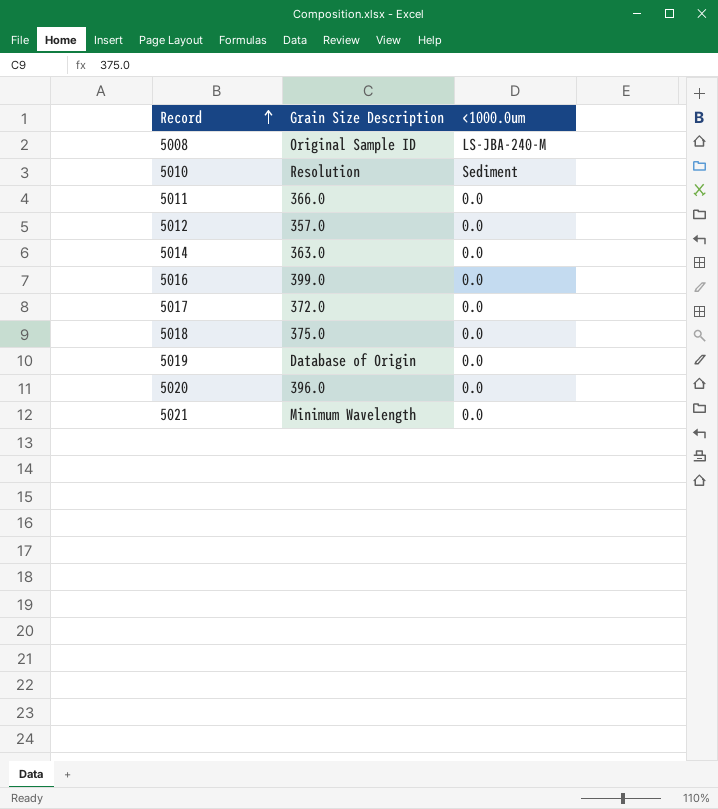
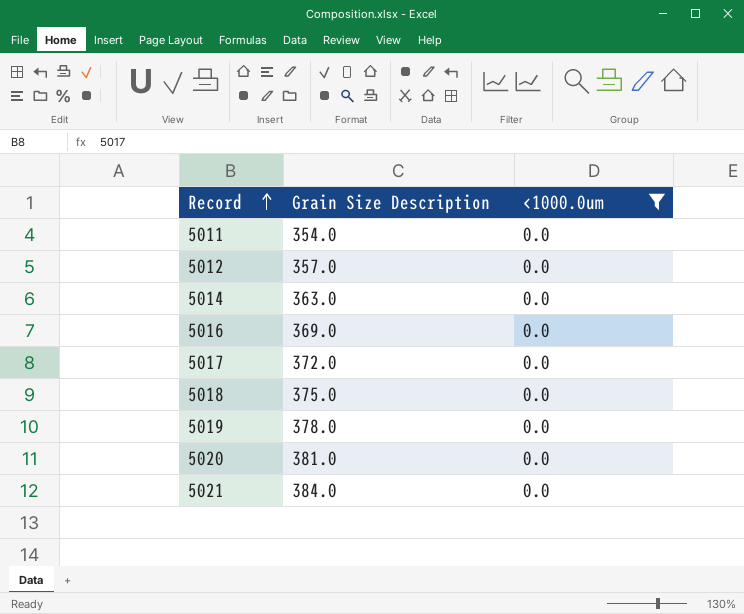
filter: none -> <1000.0um = 0.0
5011 | Grain Size Description: 366.0 -> 354.0
5016 | Grain Size Description: 399.0 -> 369.0
5019 | Grain Size Description: Database of Origin -> 378.0
5020 | Grain Size Description: 396.0 -> 381.0
5021 | Grain Size Description: Minimum Wavelength -> 384.0

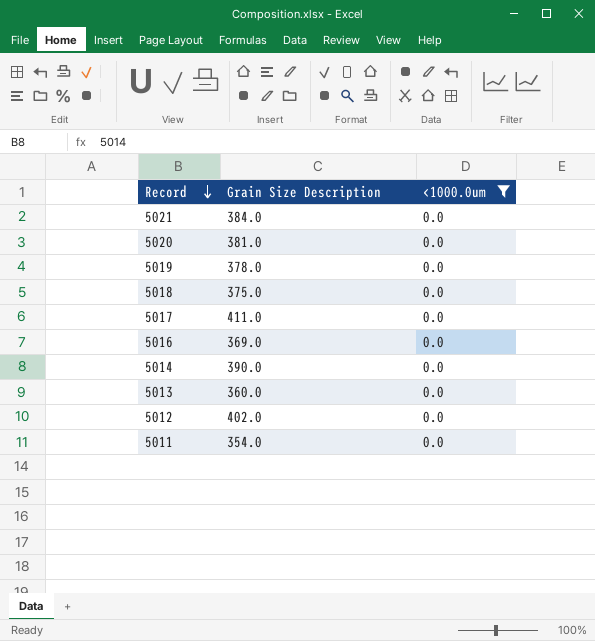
row order: Record ascending -> Record descending
5017 | Grain Size Description: 372.0 -> 411.0
5014 | Grain Size Description: 363.0 -> 390.0
row 5013: none -> 360.0 | 0.0
5012 | Grain Size Description: 357.0 -> 402.0

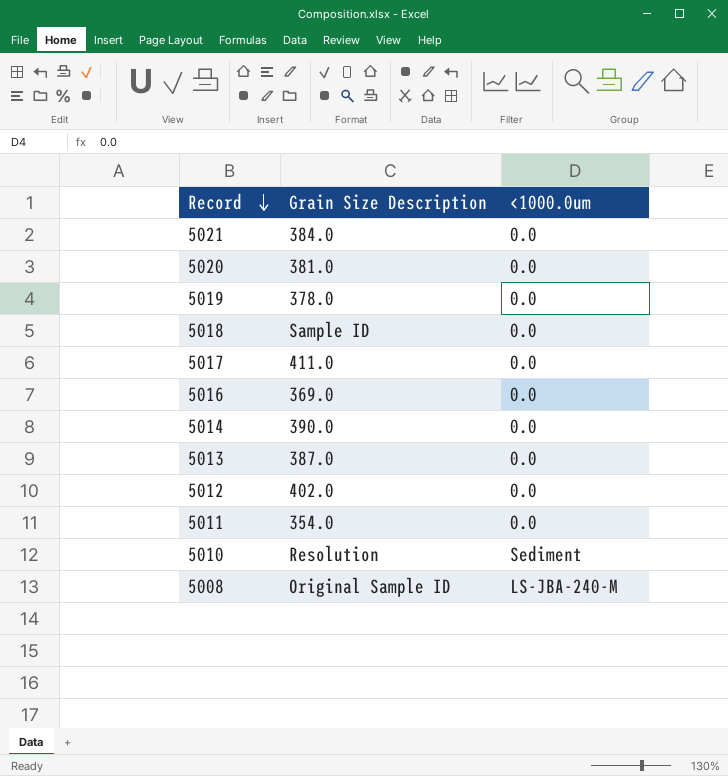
filter: <1000.0um = 0.0 -> none
5018 | Grain Size Description: 375.0 -> Sample ID
5013 | Grain Size Description: 360.0 -> 387.0

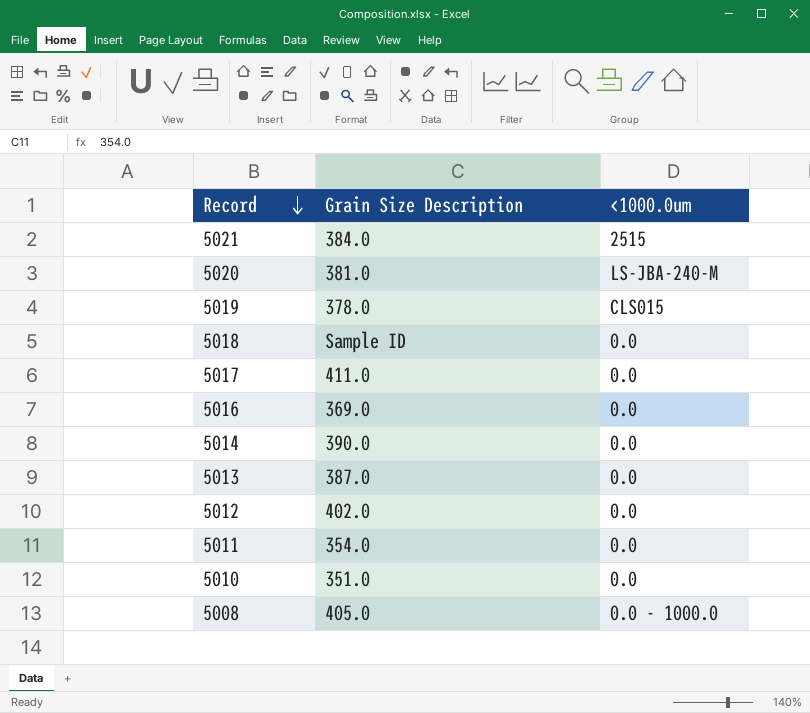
5021 | <1000.0um: 0.0 -> 2515
5020 | <1000.0um: 0.0 -> LS-JBA-240-M
5019 | <1000.0um: 0.0 -> CLS015
5010 | Grain Size Description: Resolution -> 351.0
5010 | <1000.0um: Sediment -> 0.0
5008 | Grain Size Description: Original Sample ID -> 405.0
5008 | <1000.0um: LS-JBA-240-M -> 0.0 - 1000.0

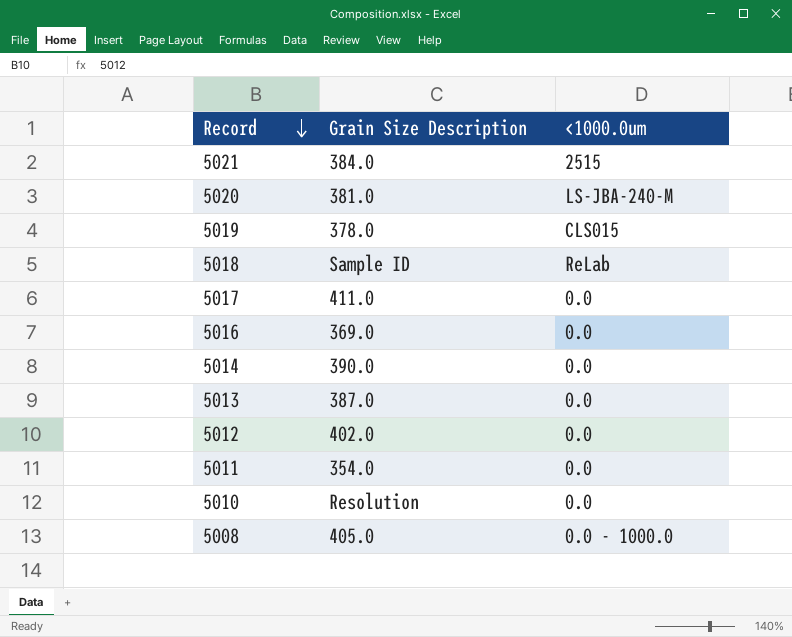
5018 | <1000.0um: 0.0 -> ReLab
5010 | Grain Size Description: 351.0 -> Resolution

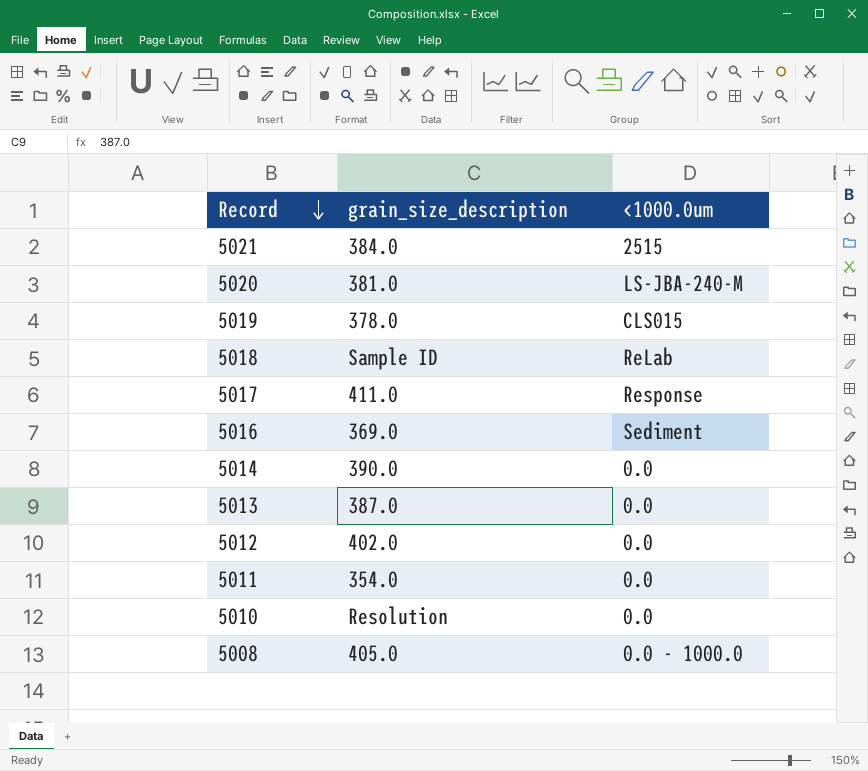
column name: Grain Size Description -> grain_size_description
5017 | <1000.0um: 0.0 -> Response
5016 | <1000.0um: 0.0 -> Sediment

